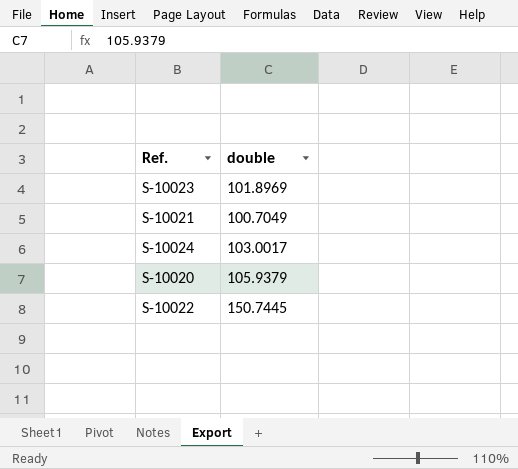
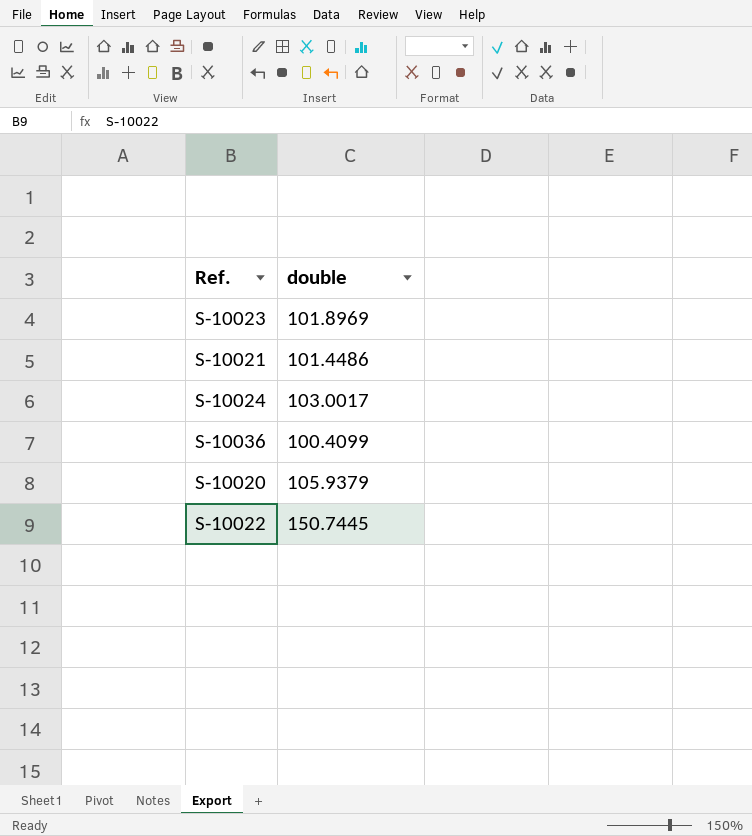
S-10021 | double: 100.7049 -> 101.4486
row S-10036: none -> 100.4099

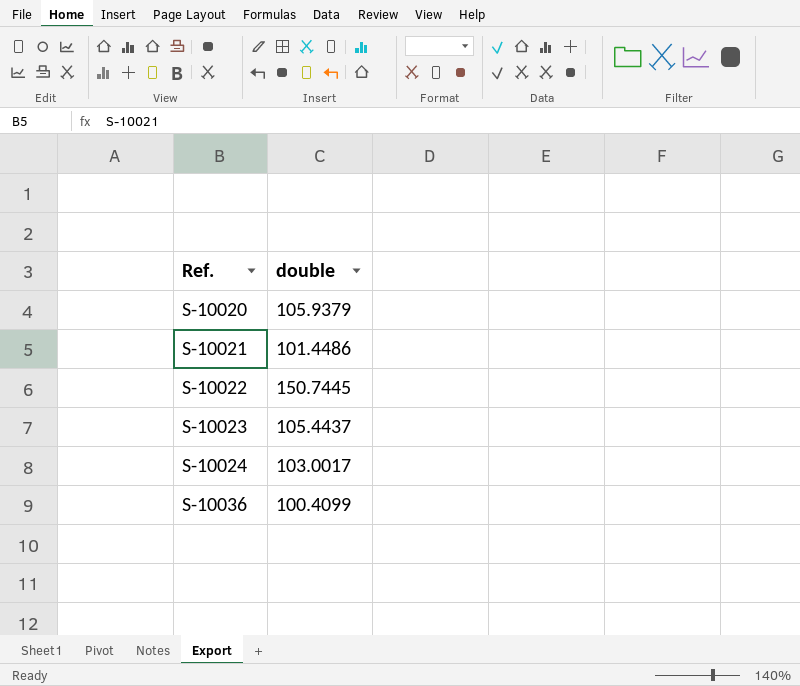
row order: none -> Ref. ascending
S-10023 | double: 101.8969 -> 105.4437

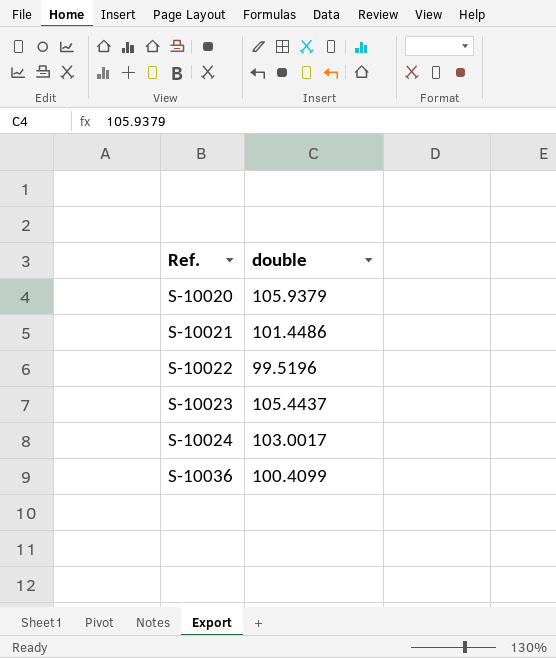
S-10022 | double: 150.7445 -> 99.5196

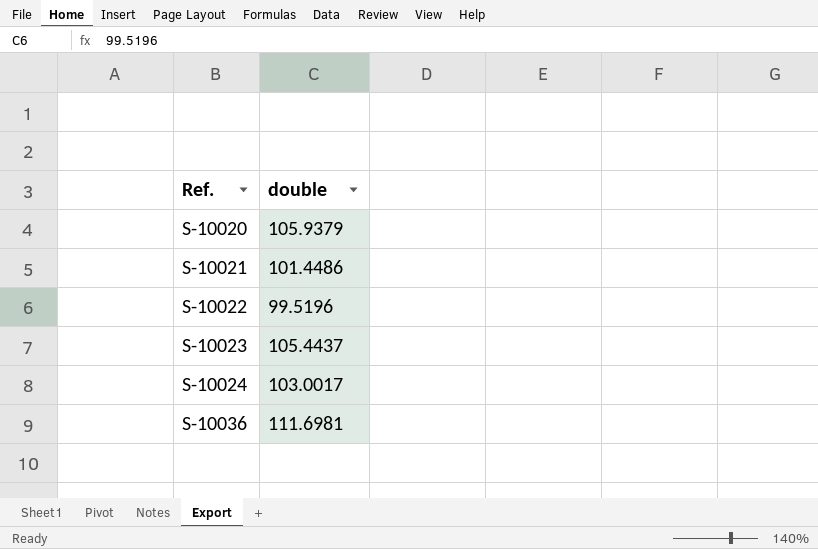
S-10036 | double: 100.4099 -> 111.6981

